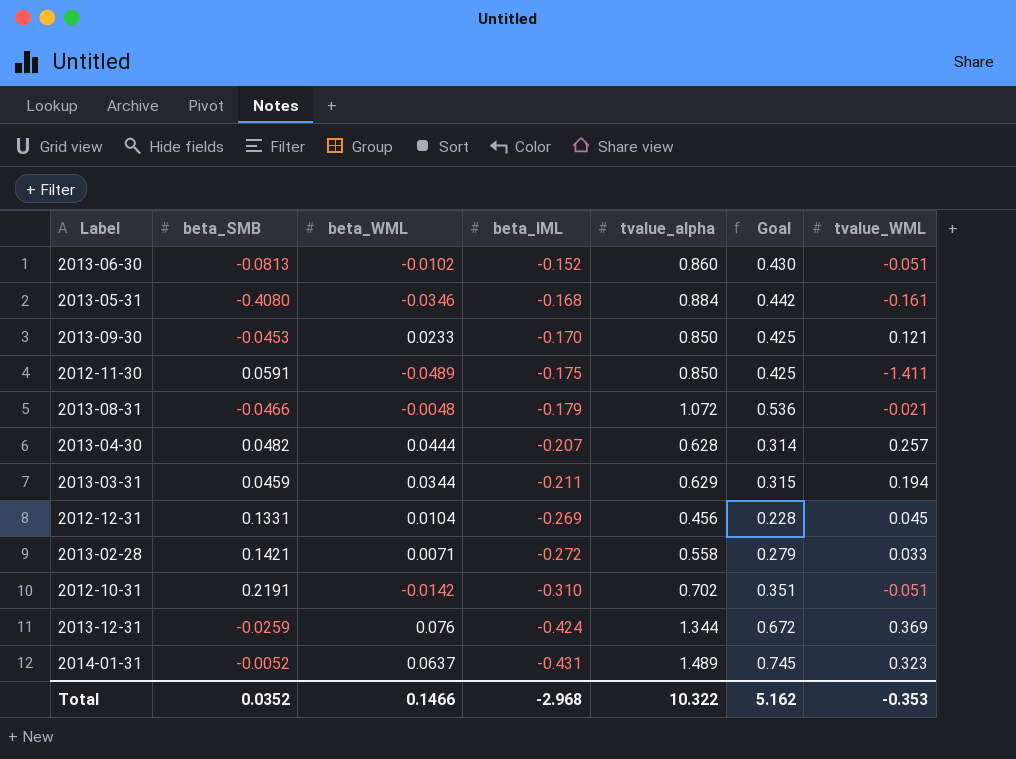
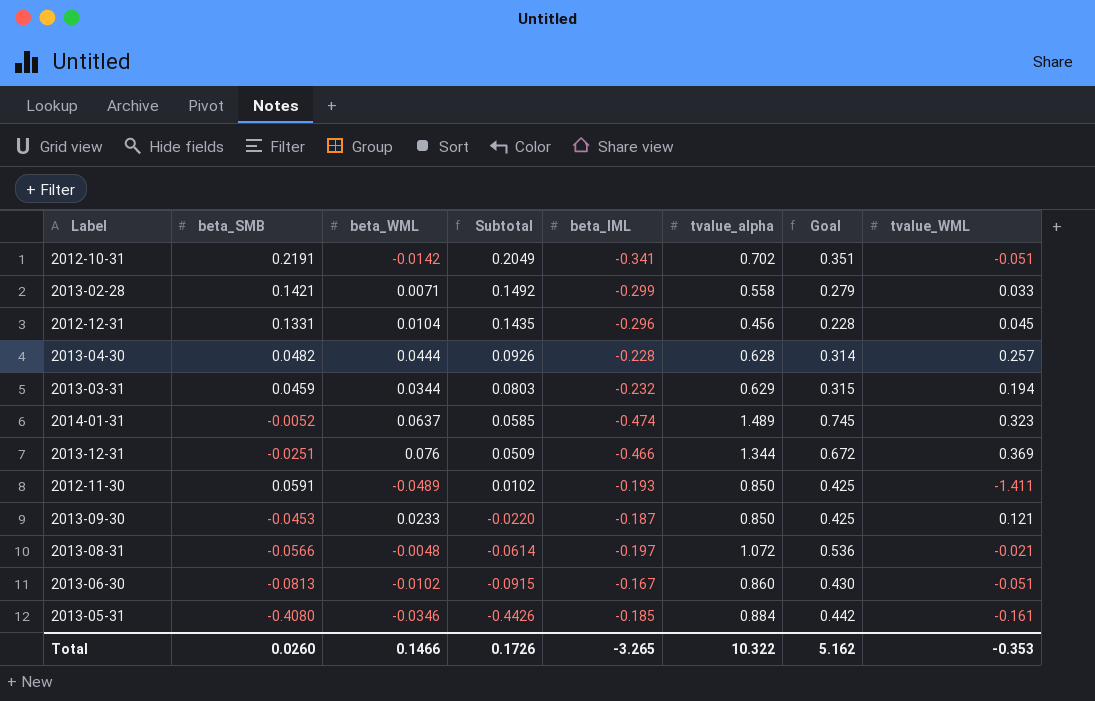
row order: beta_IML descending -> Subtotal descending
column Subtotal | formula: none -> [beta_SMB] + [beta_WML]
2012-10-31 | beta_IML: -0.310 -> -0.341
2013-02-28 | beta_IML: -0.272 -> -0.299
2012-12-31 | beta_IML: -0.269 -> -0.296
2013-04-30 | beta_IML: -0.207 -> -0.228
2013-03-31 | beta_IML: -0.211 -> -0.232
2014-01-31 | beta_IML: -0.431 -> -0.474
2013-12-31 | beta_SMB: -0.0259 -> -0.0251
2013-12-31 | beta_IML: -0.424 -> -0.466
2012-11-30 | beta_IML: -0.175 -> -0.193
2013-09-30 | beta_IML: -0.170 -> -0.187
2013-08-31 | beta_SMB: -0.0466 -> -0.0566
2013-08-31 | beta_IML: -0.179 -> -0.197
2013-06-30 | beta_IML: -0.152 -> -0.167
2013-05-31 | beta_IML: -0.168 -> -0.185
Total | beta_SMB: 0.0352 -> 0.0260
Total | beta_IML: -2.968 -> -3.265

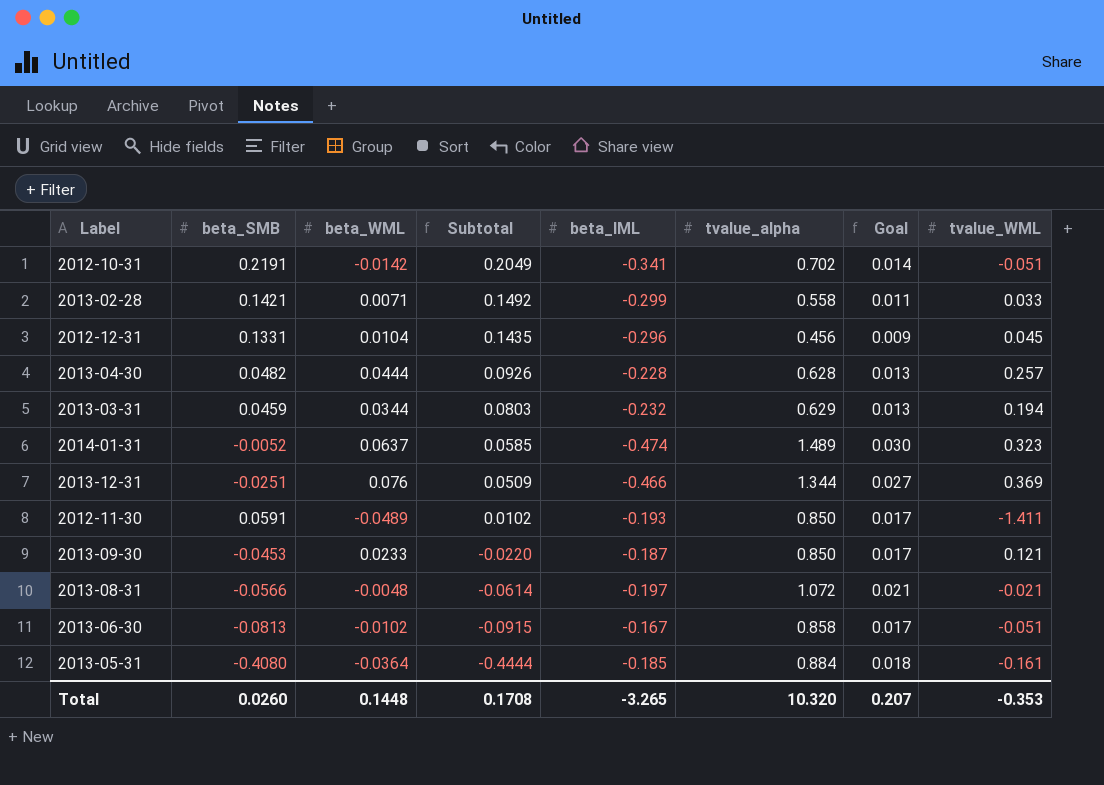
column Goal | formula: [tvalue_alpha] * 0.5 -> [tvalue_alpha] * 0.02
2013-06-30 | tvalue_alpha: 0.860 -> 0.858
2013-05-31 | beta_WML: -0.0346 -> -0.0364
2013-05-31 | Subtotal: -0.4426 -> -0.4444
Total | beta_WML: 0.1466 -> 0.1448
Total | Subtotal: 0.1726 -> 0.1708
Total | tvalue_alpha: 10.322 -> 10.320
Total | Goal: 5.162 -> 0.207

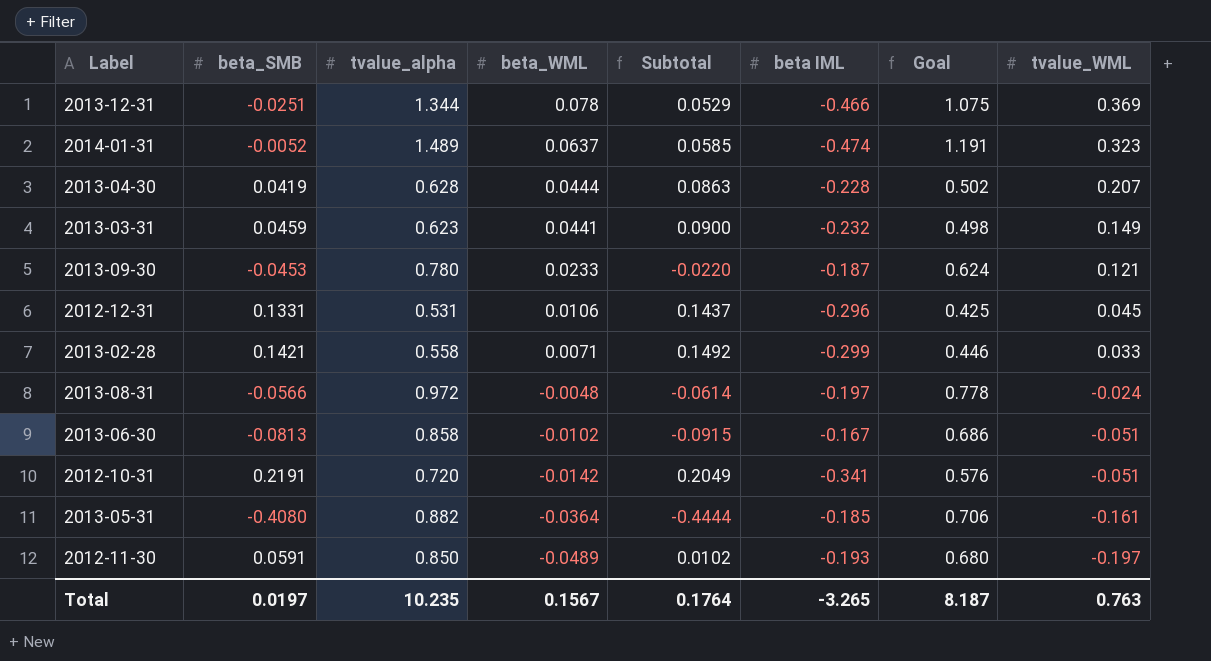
row order: Subtotal descending -> beta_WML descending
column tvalue_alpha | position: 6 -> 3
column name: beta_IML -> beta IML
column Goal | formula: [tvalue_alpha] * 0.02 -> [tvalue_alpha] * 0.8
2013-12-31 | beta_WML: 0.076 -> 0.078
2013-12-31 | Subtotal: 0.0509 -> 0.0529
2013-04-30 | beta_SMB: 0.0482 -> 0.0419
2013-04-30 | Subtotal: 0.0926 -> 0.0863
2013-04-30 | tvalue_WML: 0.257 -> 0.207
2013-03-31 | tvalue_alpha: 0.629 -> 0.623
2013-03-31 | beta_WML: 0.0344 -> 0.0441
2013-03-31 | Subtotal: 0.0803 -> 0.0900
2013-03-31 | tvalue_WML: 0.194 -> 0.149
2013-09-30 | tvalue_alpha: 0.850 -> 0.780
2012-12-31 | tvalue_alpha: 0.456 -> 0.531
2012-12-31 | beta_WML: 0.0104 -> 0.0106
2012-12-31 | Subtotal: 0.1435 -> 0.1437
2013-08-31 | tvalue_alpha: 1.072 -> 0.972
2013-08-31 | tvalue_WML: -0.021 -> -0.024
2012-10-31 | tvalue_alpha: 0.702 -> 0.720
2013-05-31 | tvalue_alpha: 0.884 -> 0.882
2012-11-30 | tvalue_WML: -1.411 -> -0.197
Total | beta_SMB: 0.0260 -> 0.0197
Total | tvalue_alpha: 10.320 -> 10.235
Total | beta_WML: 0.1448 -> 0.1567
Total | Subtotal: 0.1708 -> 0.1764
Total | Goal: 0.207 -> 8.187
Total | tvalue_WML: -0.353 -> 0.763

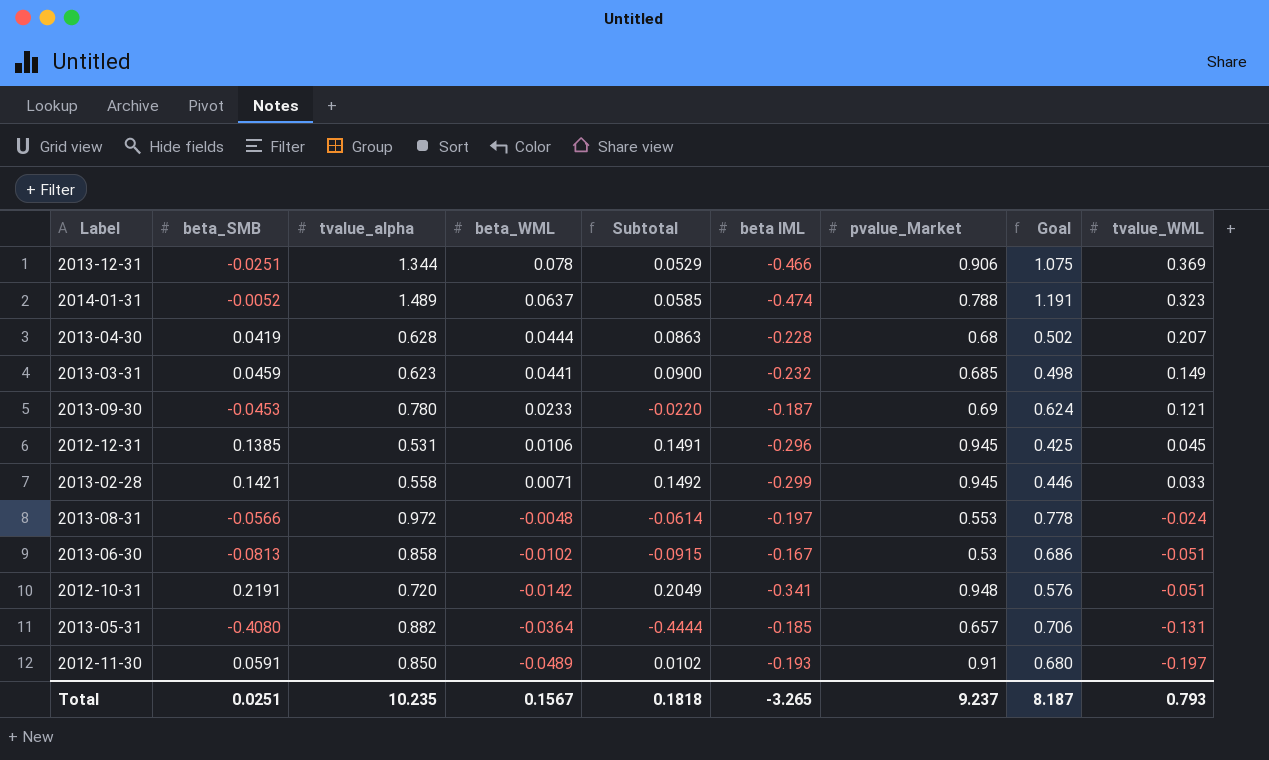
column pvalue_Market | position: none -> 7
2012-12-31 | beta_SMB: 0.1331 -> 0.1385
2012-12-31 | Subtotal: 0.1437 -> 0.1491
2013-05-31 | tvalue_WML: -0.161 -> -0.131
Total | beta_SMB: 0.0197 -> 0.0251
Total | Subtotal: 0.1764 -> 0.1818
Total | tvalue_WML: 0.763 -> 0.793

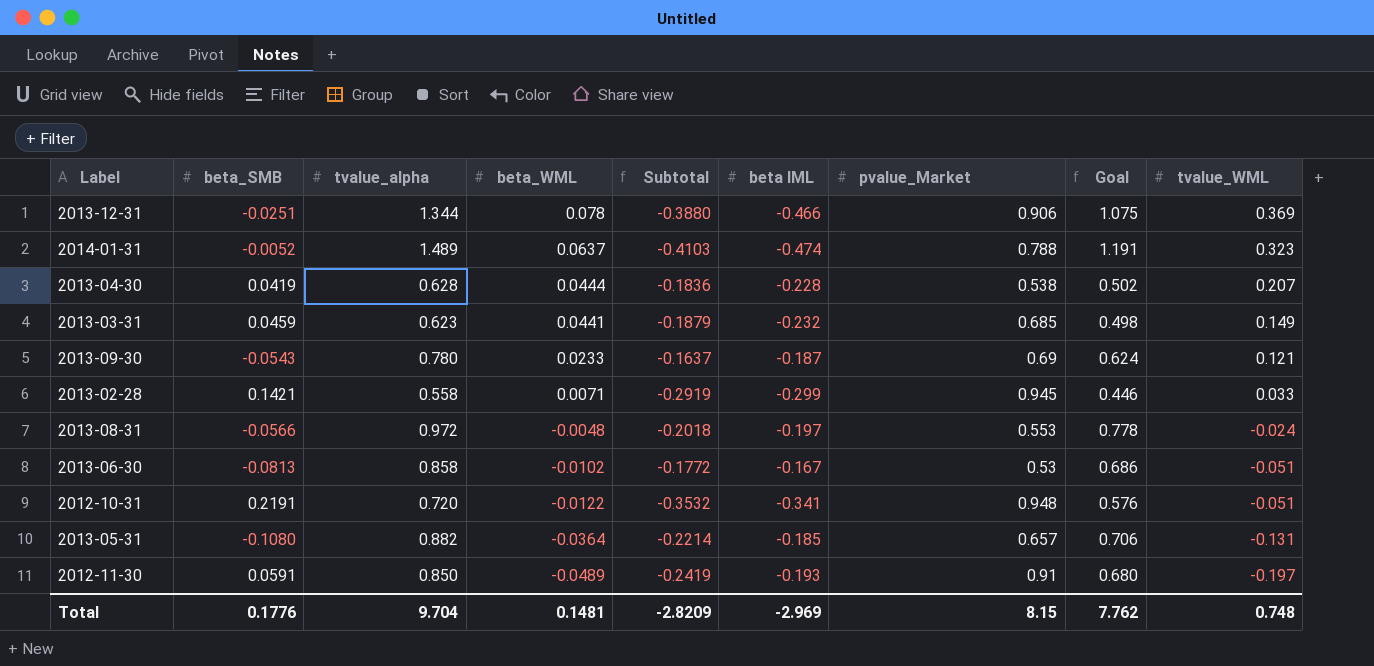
column Subtotal | formula: [beta_SMB] + [beta_WML] -> [beta_WML] + [beta IML]
row 2012-12-31: 0.1385 | 0.531 | 0.0106 | 0.1491 | -0.296 | 0.945 | 0.425 | 0.045 -> none
2013-04-30 | pvalue_Market: 0.68 -> 0.538
2013-09-30 | beta_SMB: -0.0453 -> -0.0543
2012-10-31 | beta_WML: -0.0142 -> -0.0122
2013-05-31 | beta_SMB: -0.4080 -> -0.1080
Total | beta_SMB: 0.0251 -> 0.1776
Total | tvalue_alpha: 10.235 -> 9.704
Total | beta_WML: 0.1567 -> 0.1481
Total | Subtotal: 0.1818 -> -2.8209
Total | beta IML: -3.265 -> -2.969
Total | pvalue_Market: 9.237 -> 8.15
Total | Goal: 8.187 -> 7.762
Total | tvalue_WML: 0.793 -> 0.748

